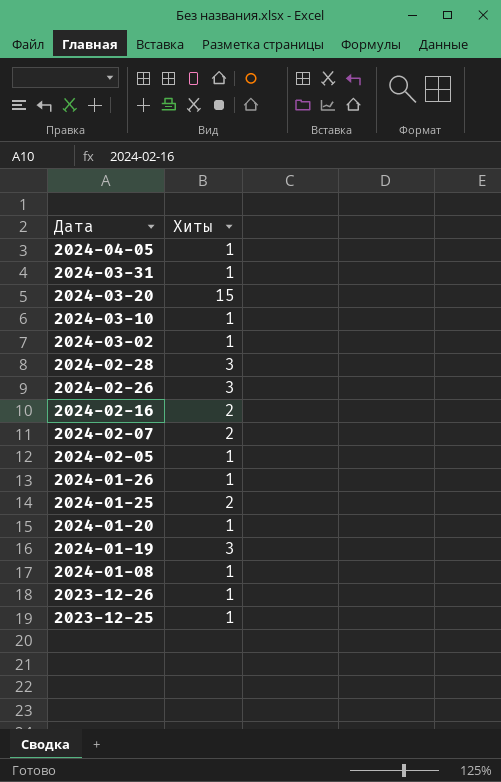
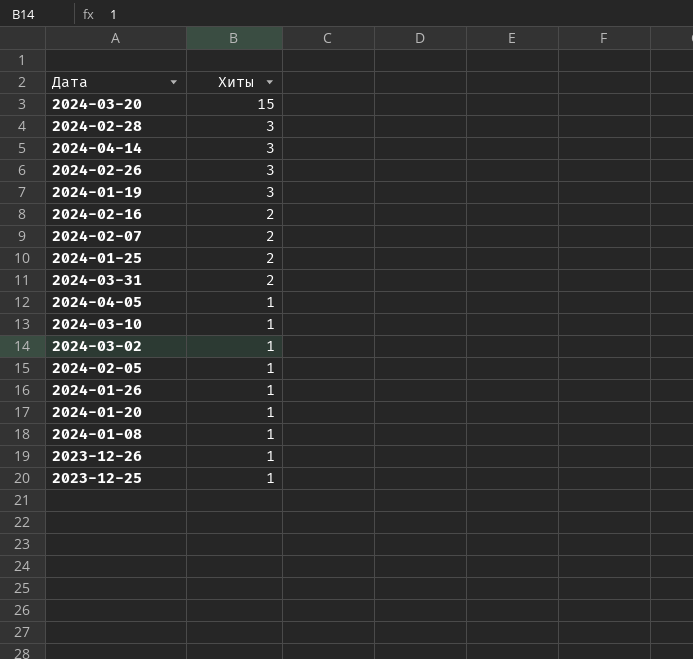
row order: Дата descending -> Хиты descending
row 2024-04-14: none -> 3
2024-03-31 | Хиты: 1 -> 2

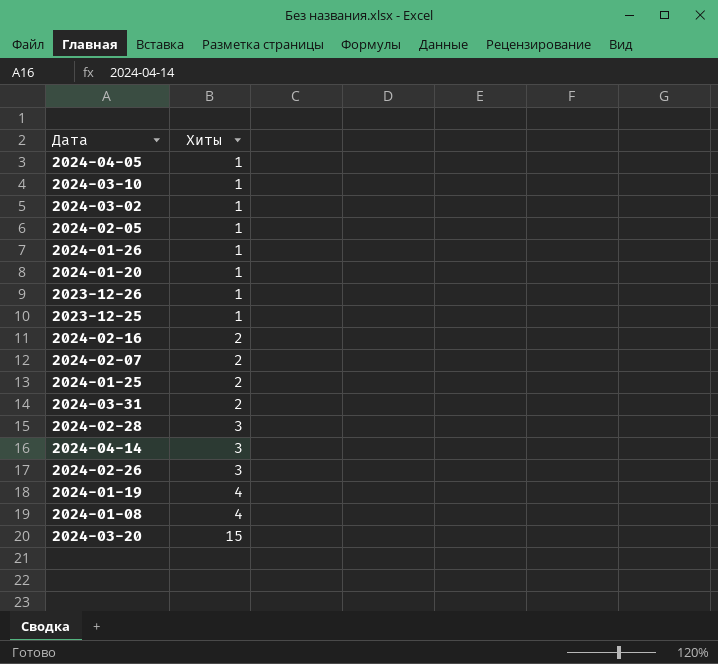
row order: Хиты descending -> Хиты ascending
2024-01-19 | Хиты: 3 -> 4
2024-01-08 | Хиты: 1 -> 4

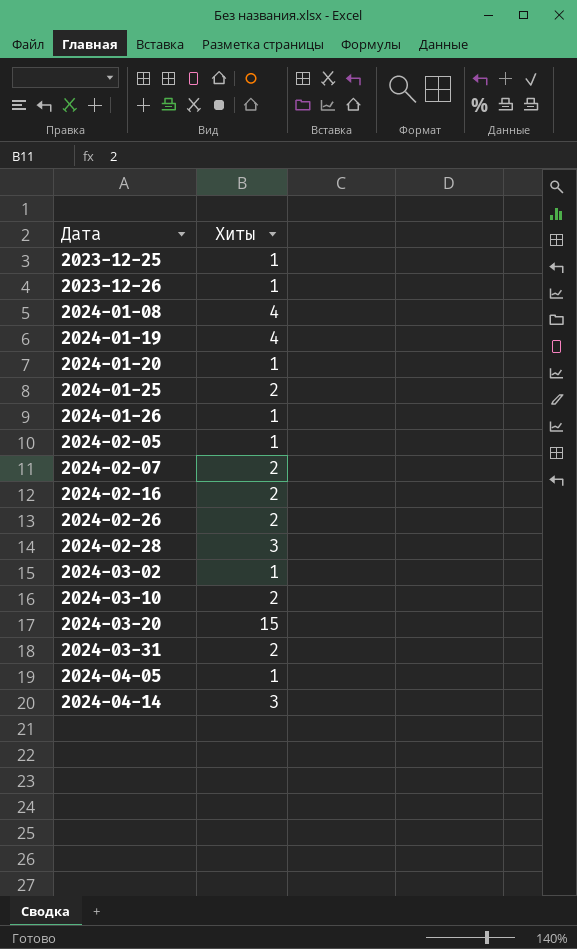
row order: Хиты ascending -> Дата ascending
2024-02-26 | Хиты: 3 -> 2
2024-03-10 | Хиты: 1 -> 2

